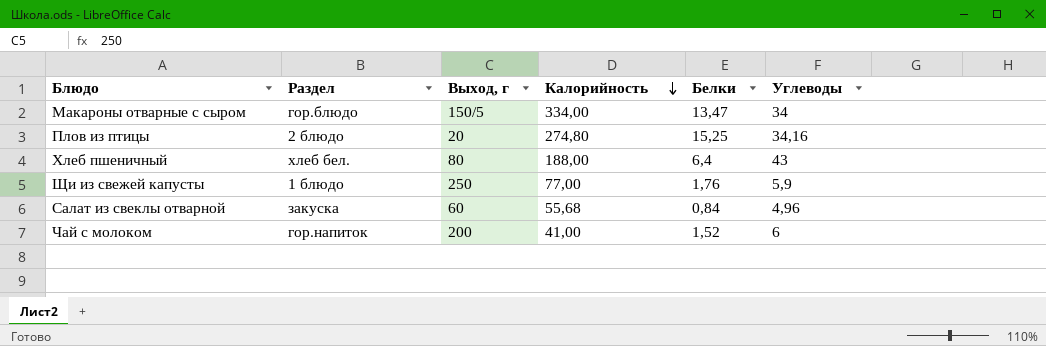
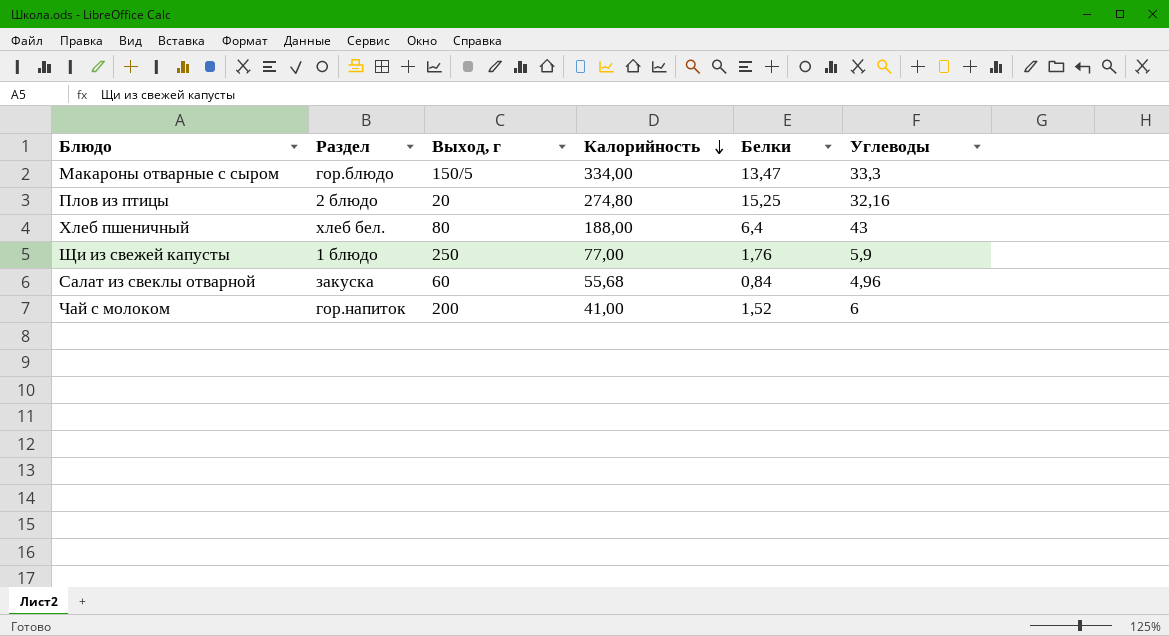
Макароны отварные с сыром | Углеводы: 34 -> 33,3
Плов из птицы | Углеводы: 34,16 -> 32,16

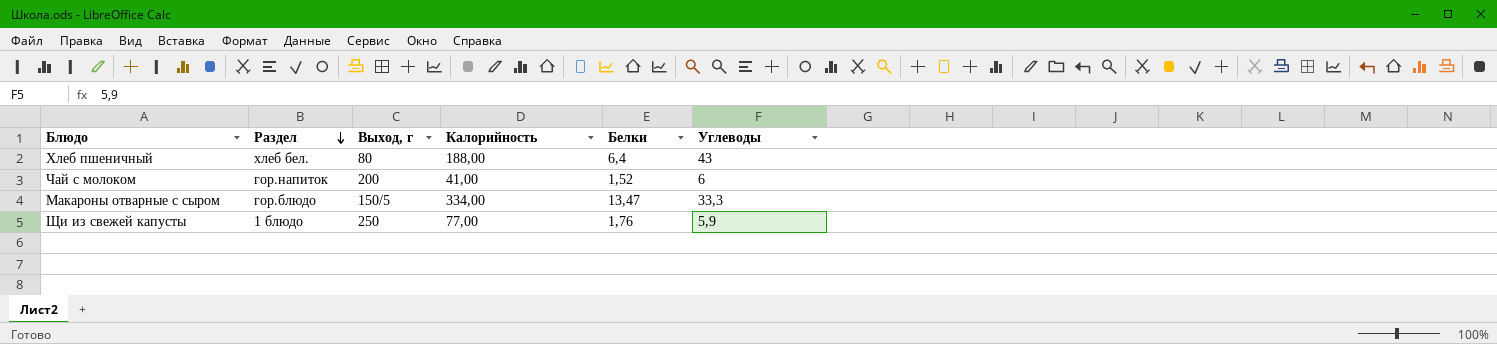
row order: Калорийность descending -> Раздел descending
row Плов из птицы: 2 блюдо | 20 | 274,80 | 15,25 | 32,16 -> none
row Салат из свеклы отварной: закуска | 60 | 55,68 | 0,84 | 4,96 -> none

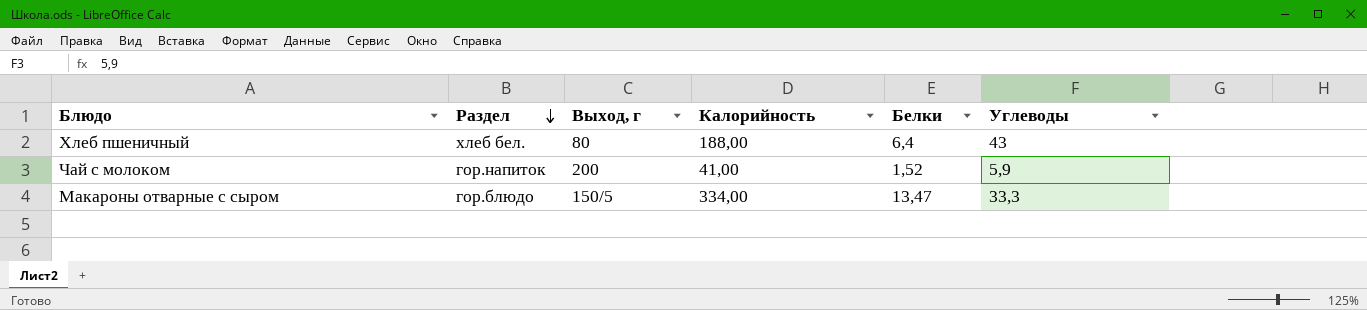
row Щи из свежей капусты: 1 блюдо | 250 | 77,00 | 1,76 | 5,9 -> none
Чай с молоком | Углеводы: 6 -> 5,9

